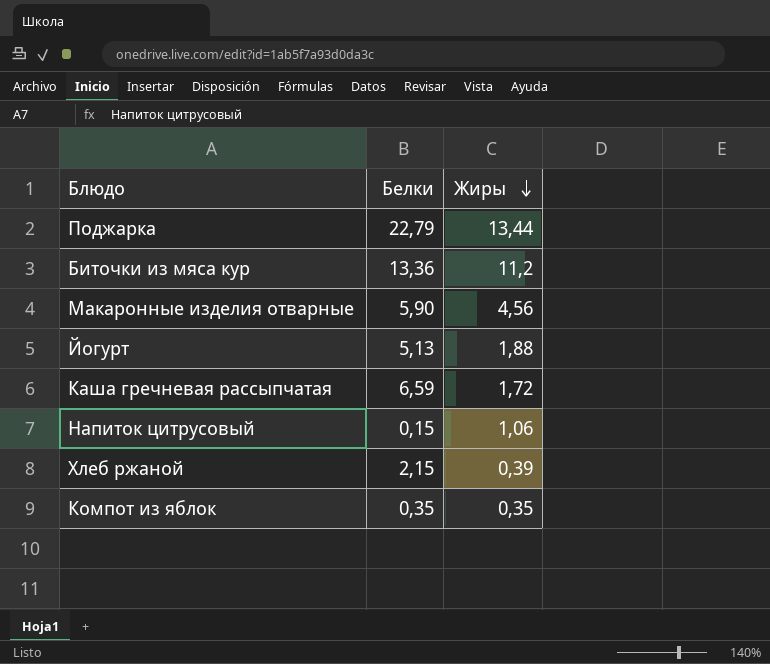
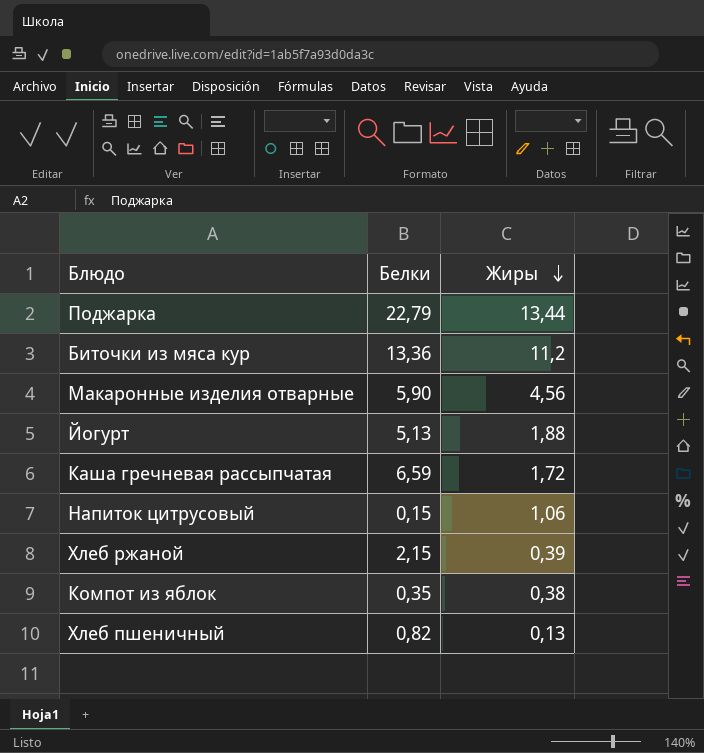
Компот из яблок | Жиры: 0,35 -> 0,38
row Хлеб пшеничный: none -> 0,82 | 0,13

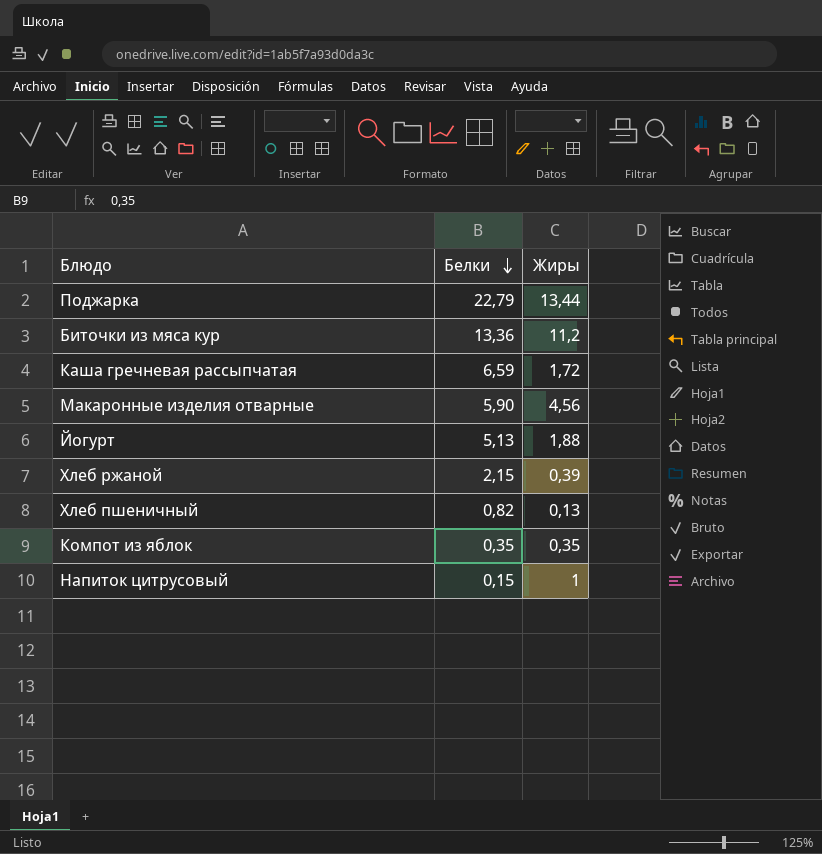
row order: Жиры descending -> Белки descending
Компот из яблок | Жиры: 0,38 -> 0,35
Напиток цитрусовый | Жиры: 1,06 -> 1

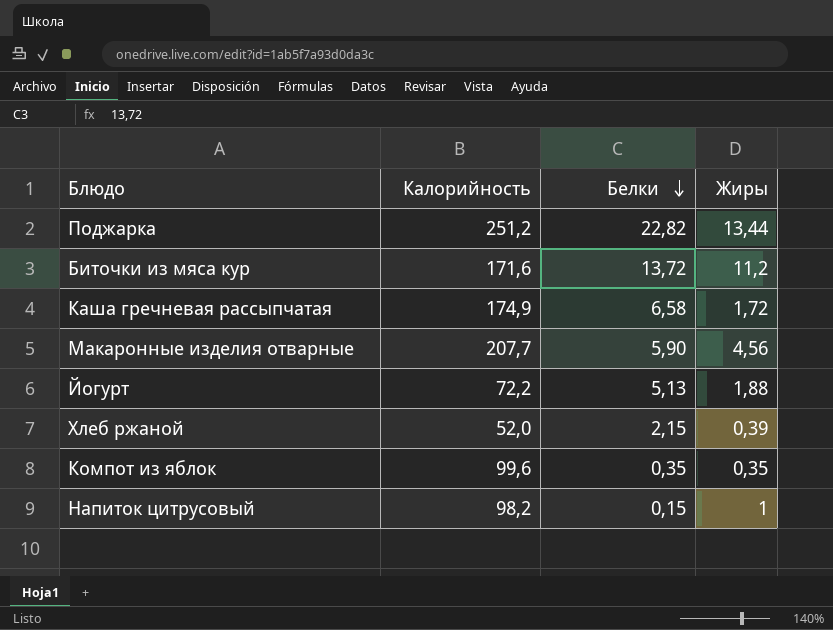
column Калорийность | position: none -> 2
row Хлеб пшеничный: 0,82 | 0,13 -> none
Поджарка | Белки: 22,79 -> 22,82
Биточки из мяса кур | Белки: 13,36 -> 13,72
Каша гречневая рассыпчатая | Белки: 6,59 -> 6,58

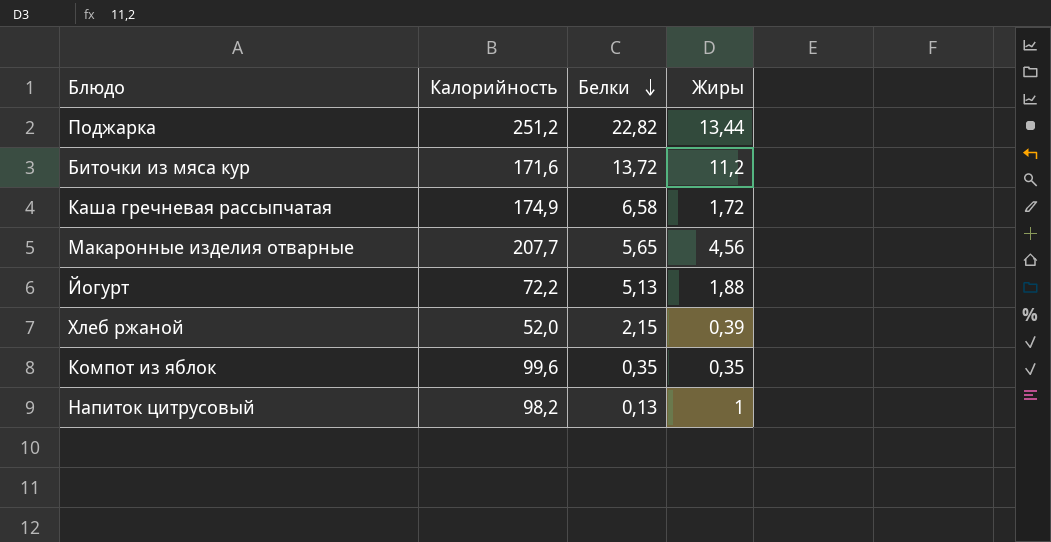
Макаронные изделия отварные | Белки: 5,90 -> 5,65
Напиток цитрусовый | Белки: 0,15 -> 0,13

